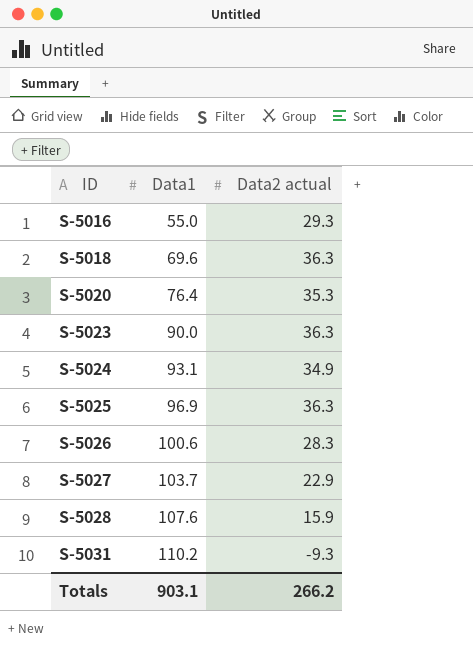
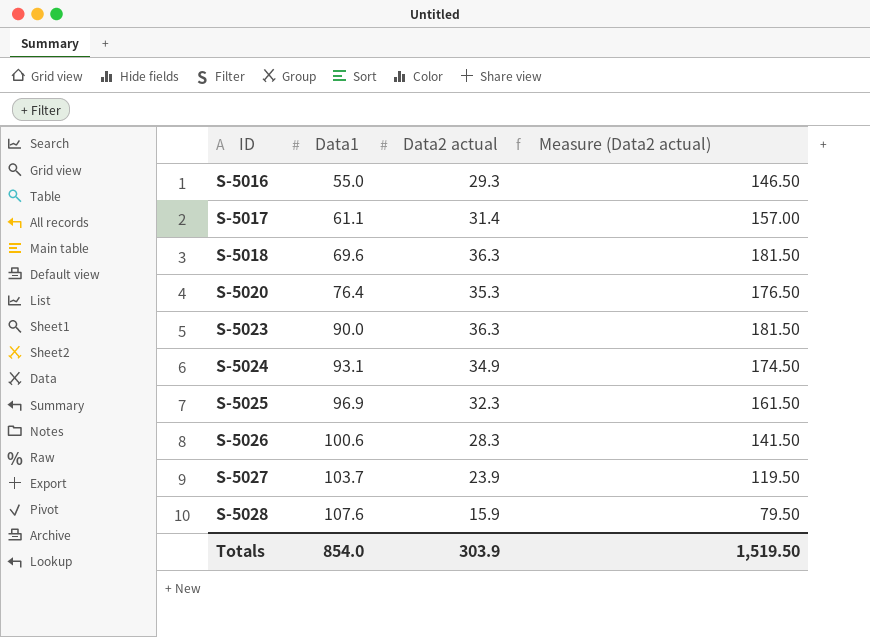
column Measure (Data2 actual) | formula: none -> [Data2 actual] * 5
row S-5031: 110.2 | -9.3 -> none
row S-5017: none -> 61.1 | 31.4 | 157.00
S-5025 | Data2 actual: 36.3 -> 32.3
S-5027 | Data2 actual: 22.9 -> 23.9
Totals | Data1: 903.1 -> 854.0
Totals | Data2 actual: 266.2 -> 303.9

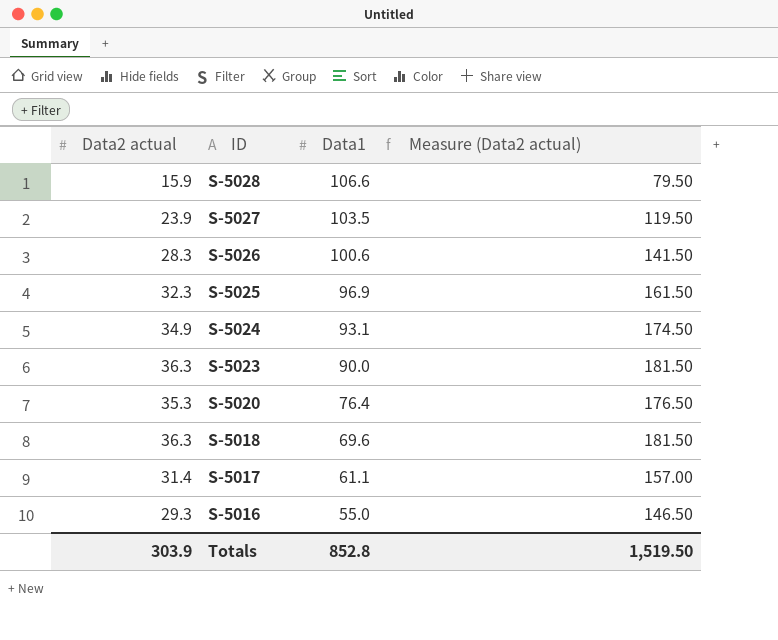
row order: ID ascending -> ID descending
column Data2 actual | position: 3 -> 1
S-5028 | Data1: 107.6 -> 106.6
S-5027 | Data1: 103.7 -> 103.5
Totals | Data1: 854.0 -> 852.8

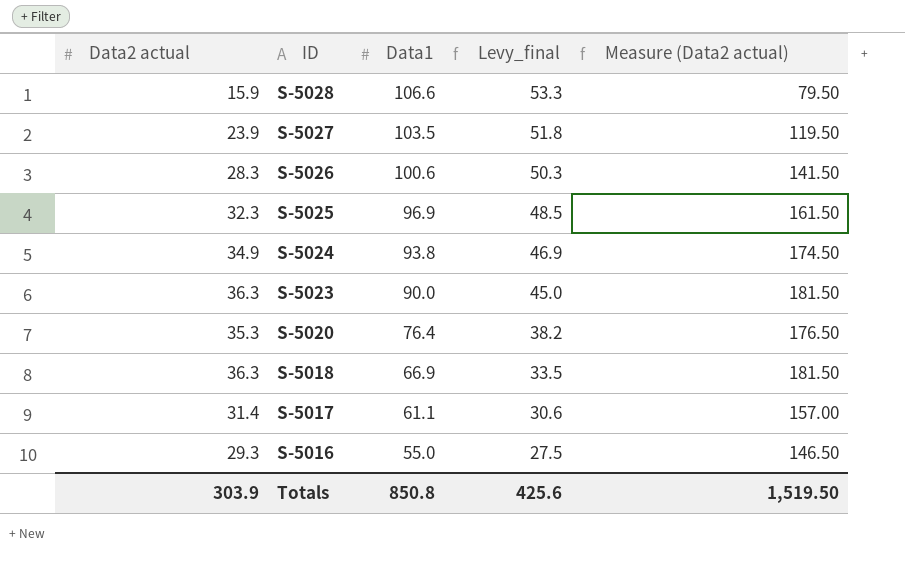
column Levy_final | formula: none -> [Data1] * 0.5
S-5024 | Data1: 93.1 -> 93.8
S-5018 | Data1: 69.6 -> 66.9
Totals | Data1: 852.8 -> 850.8

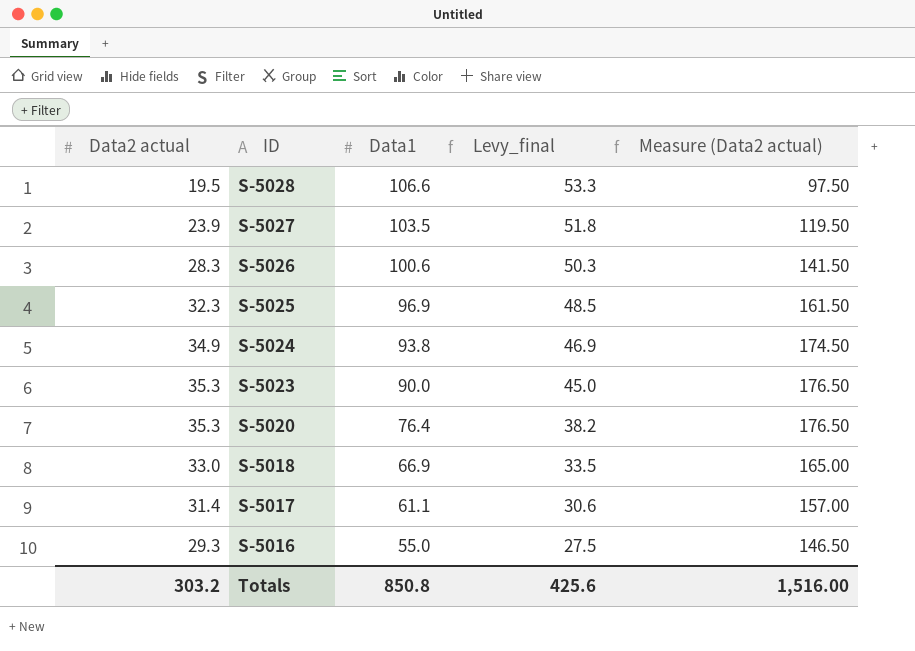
S-5028 | Data2 actual: 15.9 -> 19.5
S-5028 | Measure (Data2 actual): 79.50 -> 97.50
S-5023 | Data2 actual: 36.3 -> 35.3
S-5023 | Measure (Data2 actual): 181.50 -> 176.50
S-5018 | Data2 actual: 36.3 -> 33.0
S-5018 | Measure (Data2 actual): 181.50 -> 165.00
Totals | Data2 actual: 303.9 -> 303.2
Totals | Measure (Data2 actual): 1,519.50 -> 1,516.00

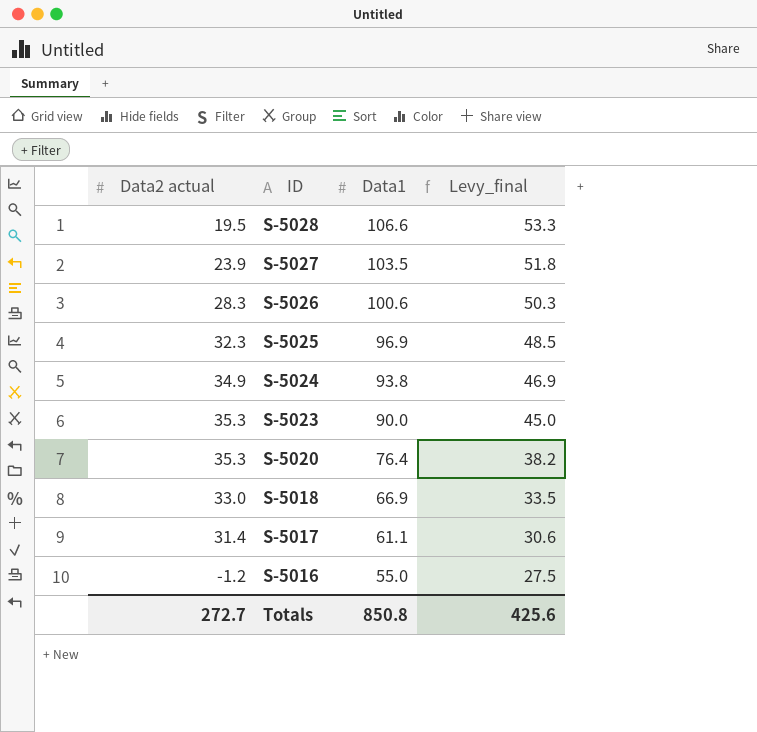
column Measure (Data2 actual) | formula: [Data2 actual] * 5 -> none
S-5016 | Data2 actual: 29.3 -> -1.2
Totals | Data2 actual: 303.2 -> 272.7

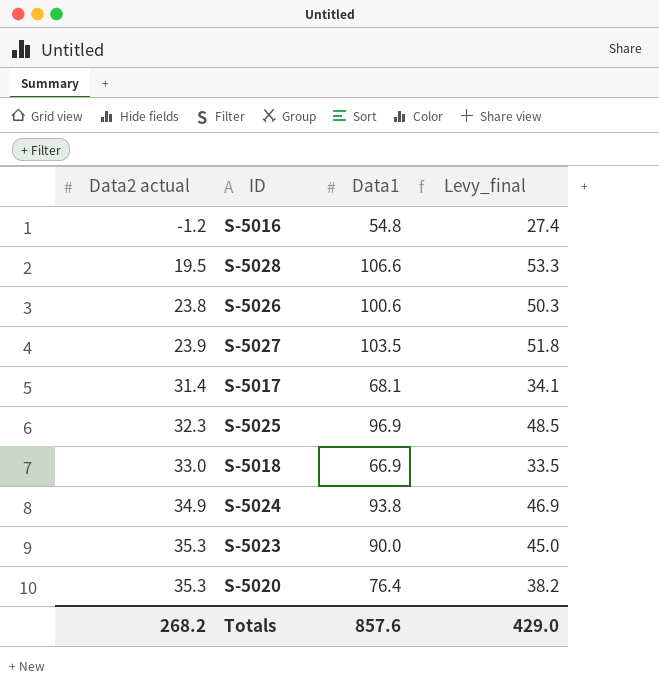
row order: ID descending -> Data2 actual ascending
S-5016 | Data1: 55.0 -> 54.8
S-5016 | Levy_final: 27.5 -> 27.4
S-5026 | Data2 actual: 28.3 -> 23.8
S-5017 | Data1: 61.1 -> 68.1
S-5017 | Levy_final: 30.6 -> 34.1
Totals | Data2 actual: 272.7 -> 268.2
Totals | Data1: 850.8 -> 857.6
Totals | Levy_final: 425.6 -> 429.0

